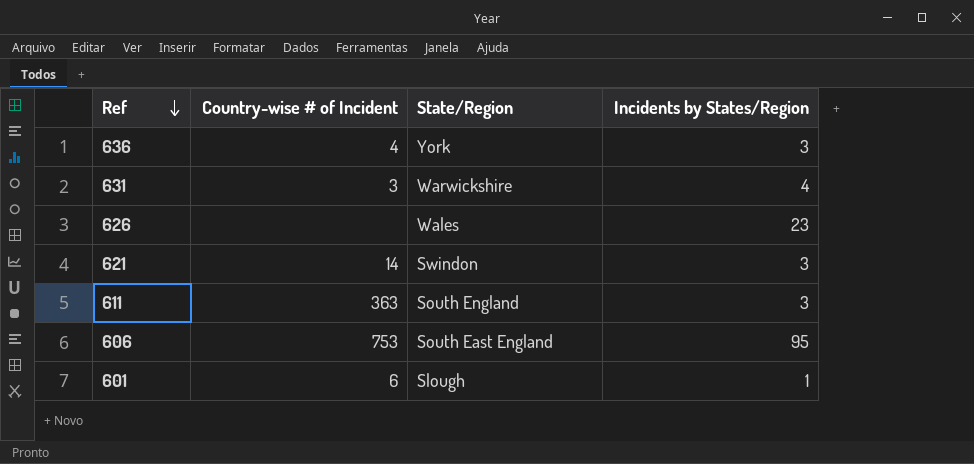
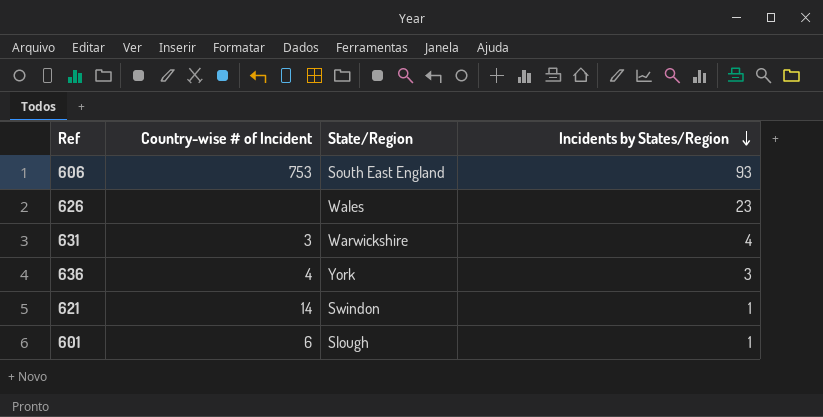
row order: Ref descending -> Incidents by States/Region descending
row 611: 363 | South England | 3 -> none
606 | Incidents by States/Region: 95 -> 93
621 | Incidents by States/Region: 3 -> 1

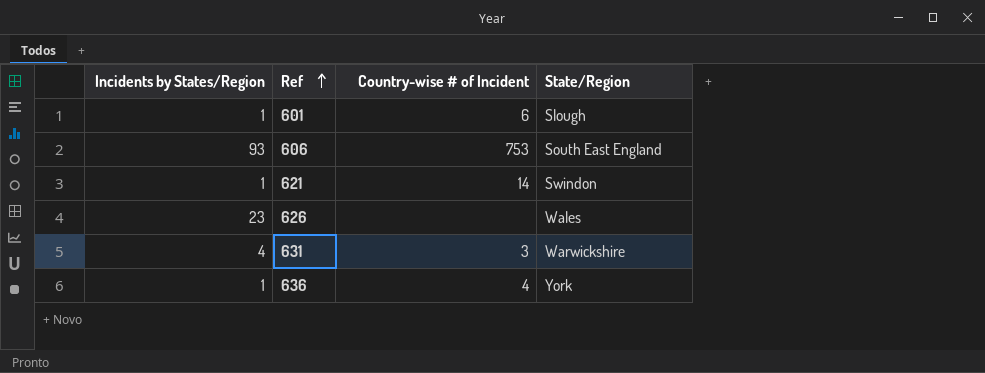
row order: Incidents by States/Region descending -> Ref ascending
column Incidents by States/Region | position: 4 -> 1
636 | Incidents by States/Region: 3 -> 1

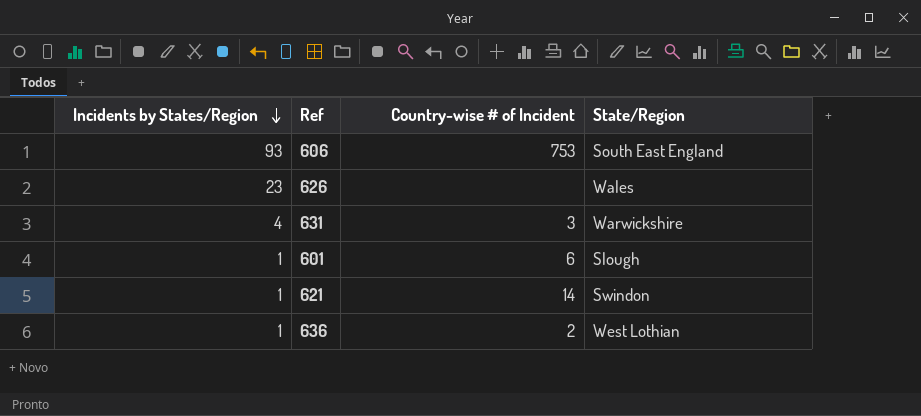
row order: Ref ascending -> Incidents by States/Region descending
636 | Country-wise # of Incident: 4 -> 2
636 | State/Region: York -> West Lothian

